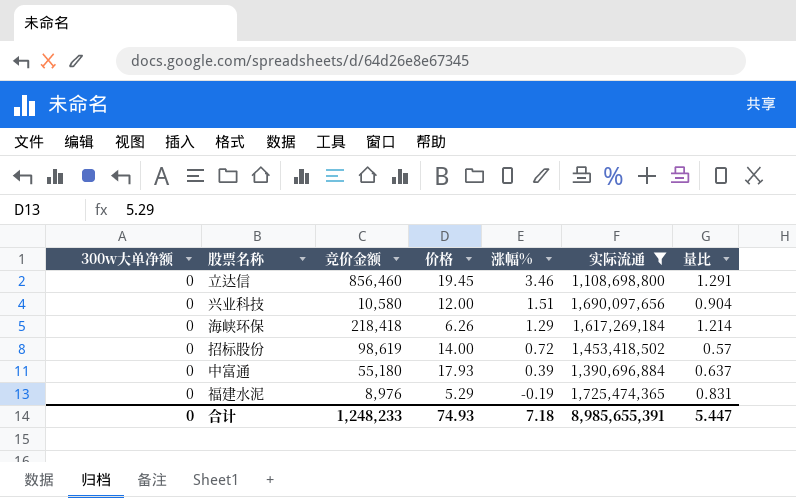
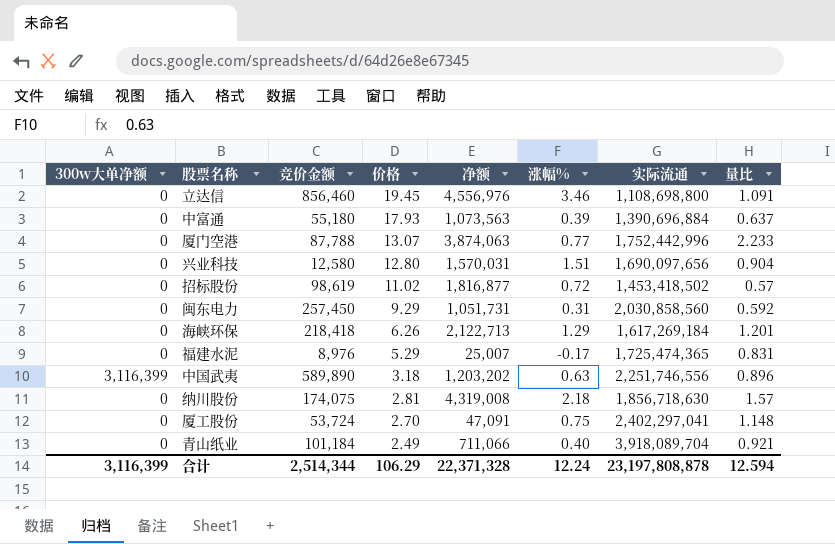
filter: 实际流通 <= 1,725,474,365 -> none
row order: 涨幅% descending -> 价格 descending
column 净额 | position: none -> 5
立达信 | 量比: 1.291 -> 1.091
兴业科技 | 竞价金额: 10,580 -> 12,580
兴业科技 | 价格: 12.00 -> 12.80
招标股份 | 价格: 14.00 -> 11.02
海峡环保 | 量比: 1.214 -> 1.201
福建水泥 | 涨幅%: -0.19 -> -0.17
合计 | 300w大单净额: 0 -> 3,116,399
合计 | 竞价金额: 1,248,233 -> 2,514,344
合计 | 价格: 74.93 -> 106.29
合计 | 涨幅%: 7.18 -> 12.24
合计 | 实际流通: 8,985,655,391 -> 23,197,808,878
合计 | 量比: 5.447 -> 12.594

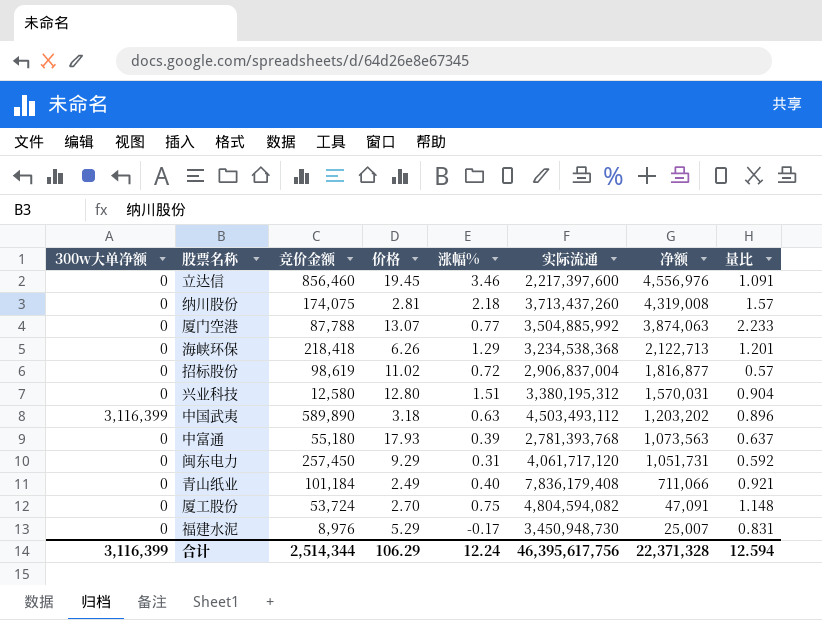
row order: 价格 descending -> 净额 descending
column 净额 | position: 5 -> 7
立达信 | 实际流通: 1,108,698,800 -> 2,217,397,600
纳川股份 | 实际流通: 1,856,718,630 -> 3,713,437,260
厦门空港 | 实际流通: 1,752,442,996 -> 3,504,885,992
海峡环保 | 实际流通: 1,617,269,184 -> 3,234,538,368
招标股份 | 实际流通: 1,453,418,502 -> 2,906,837,004
兴业科技 | 实际流通: 1,690,097,656 -> 3,380,195,312
中国武夷 | 实际流通: 2,251,746,556 -> 4,503,493,112
中富通 | 实际流通: 1,390,696,884 -> 2,781,393,768
闽东电力 | 实际流通: 2,030,858,560 -> 4,061,717,120
青山纸业 | 实际流通: 3,918,089,704 -> 7,836,179,408
厦工股份 | 实际流通: 2,402,297,041 -> 4,804,594,082
福建水泥 | 实际流通: 1,725,474,365 -> 3,450,948,730
合计 | 实际流通: 23,197,808,878 -> 46,395,617,756

